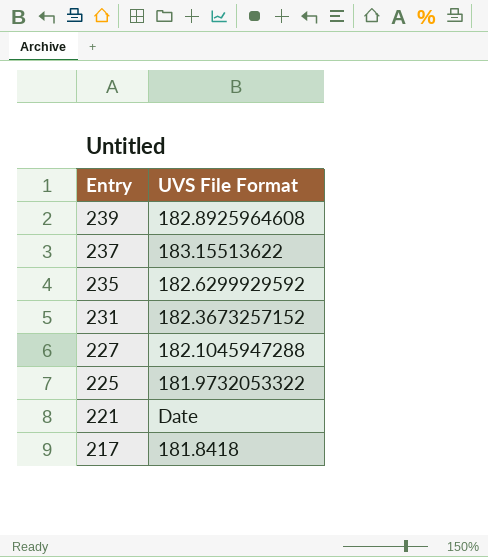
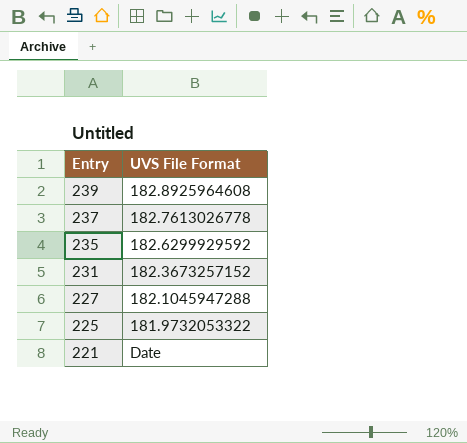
row 217: 181.8418 -> none
237 | UVS File Format: 183.15513622 -> 182.7613026778

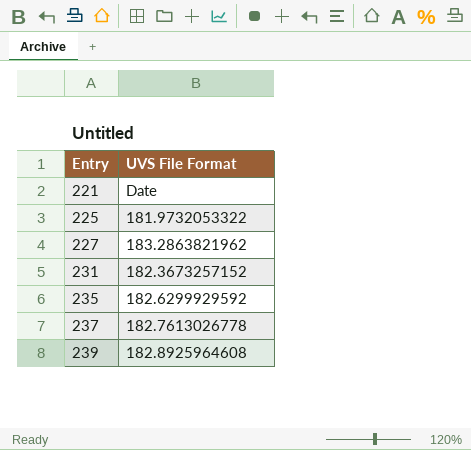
row order: Entry descending -> Entry ascending
227 | UVS File Format: 182.1045947288 -> 183.2863821962

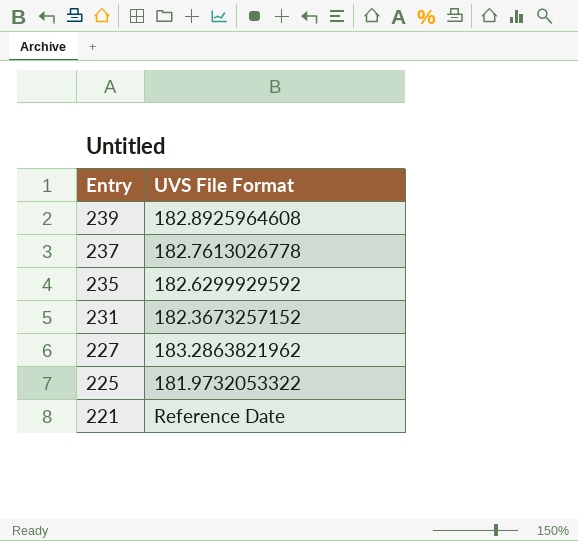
row order: Entry ascending -> Entry descending
221 | UVS File Format: Date -> Reference Date

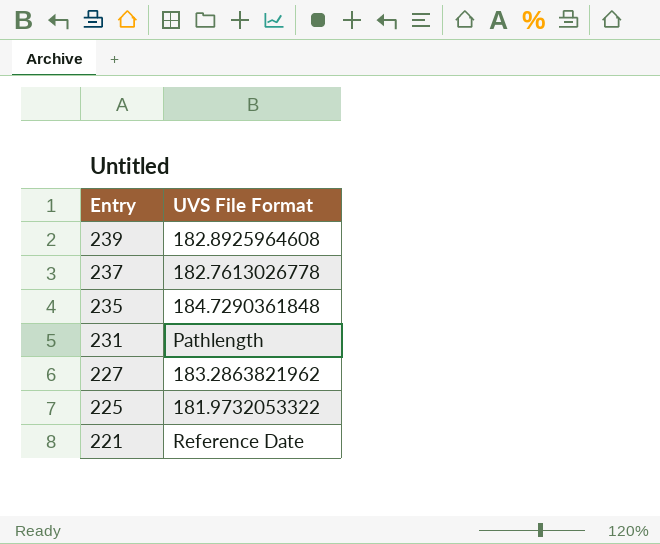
235 | UVS File Format: 182.6299929592 -> 184.7290361848
231 | UVS File Format: 182.3673257152 -> Pathlength

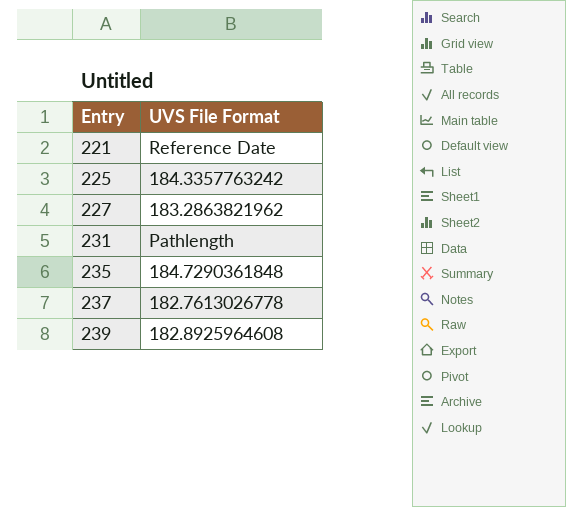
row order: Entry descending -> Entry ascending
225 | UVS File Format: 181.9732053322 -> 184.3357763242

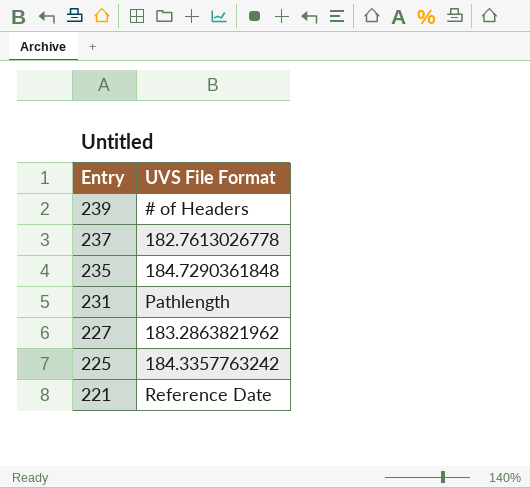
row order: Entry ascending -> Entry descending
239 | UVS File Format: 182.8925964608 -> # of Headers

